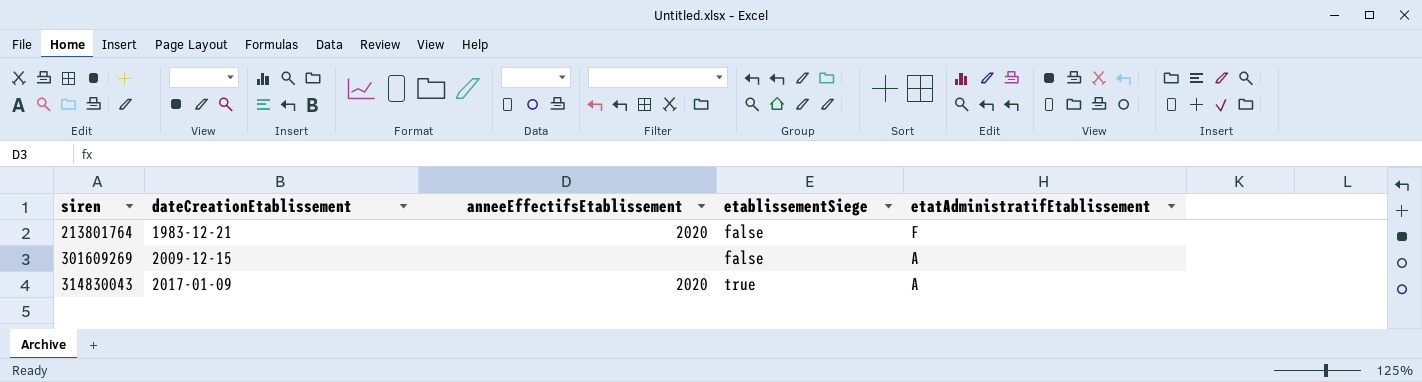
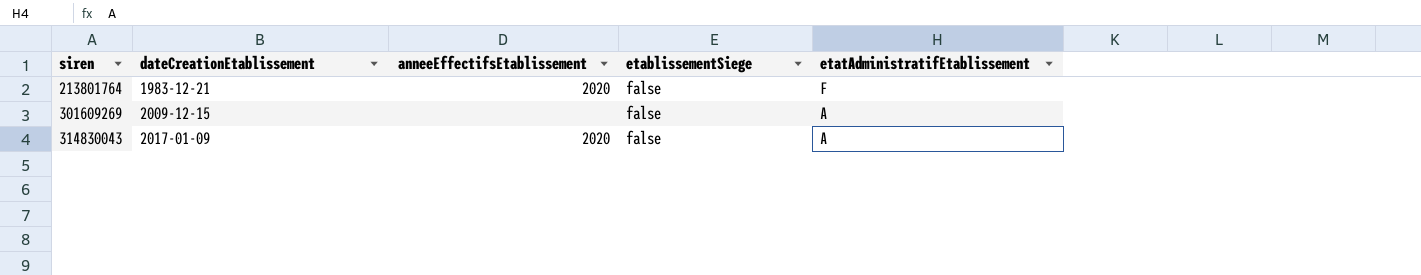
314830043 | etablissementSiege: true -> false

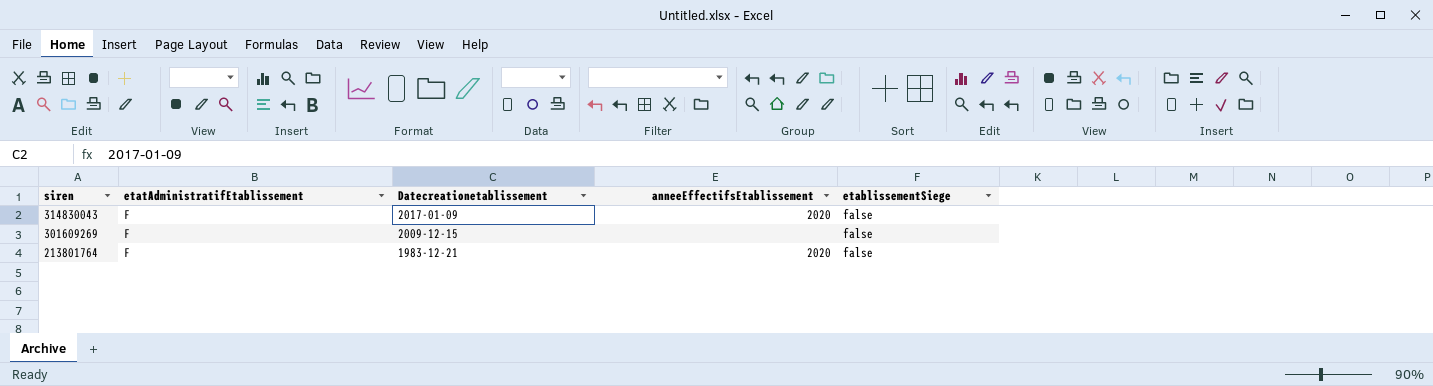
row order: siren ascending -> siren descending
column etatAdministratifEtablissement | position: 5 -> 2
column name: dateCreationEtablissement -> Datecreationetablissement
314830043 | etatAdministratifEtablissement: A -> F
301609269 | etatAdministratifEtablissement: A -> F

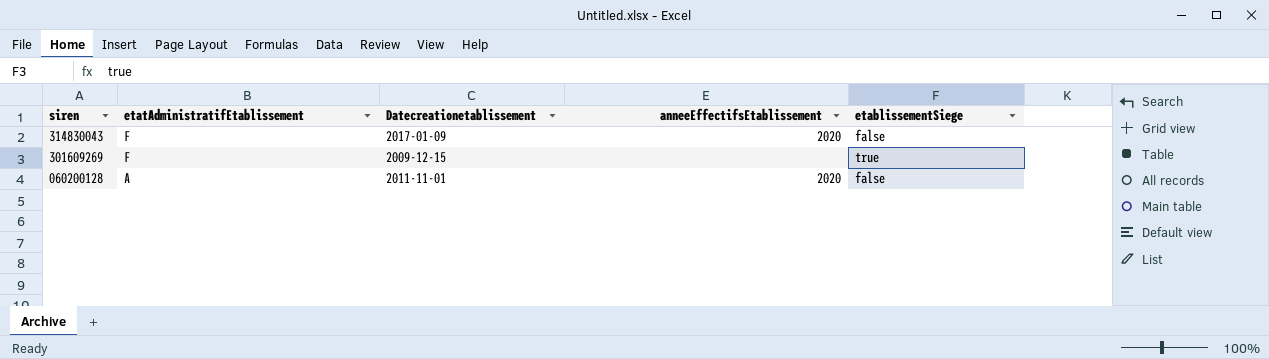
row 213801764: F | 1983-12-21 | 2020 | false -> none
301609269 | etablissementSiege: false -> true
row 060200128: none -> A | 2011-11-01 | 2020 | false

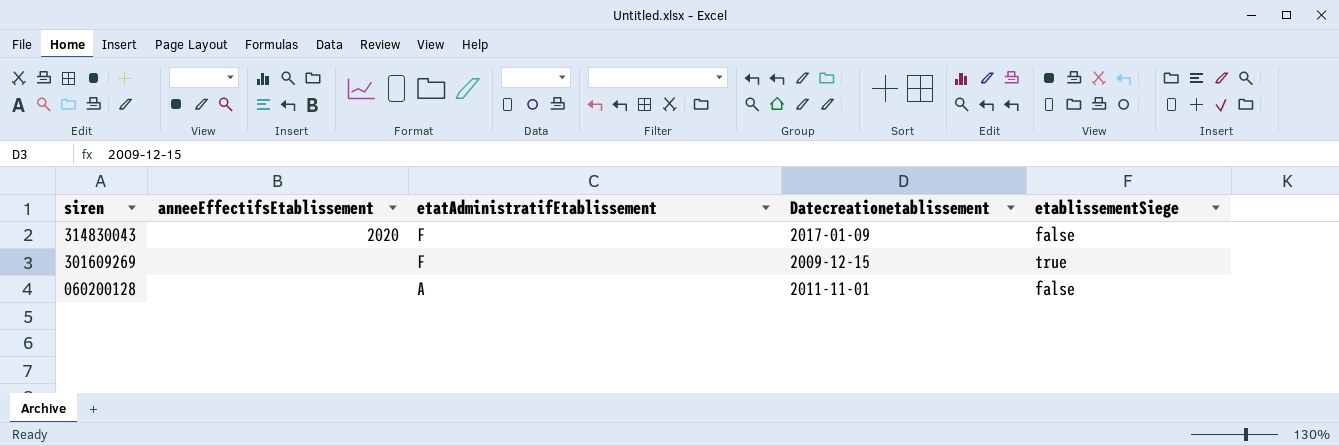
column anneeEffectifsEtablissement | position: 4 -> 2
060200128 | anneeEffectifsEtablissement: 2020 -> none

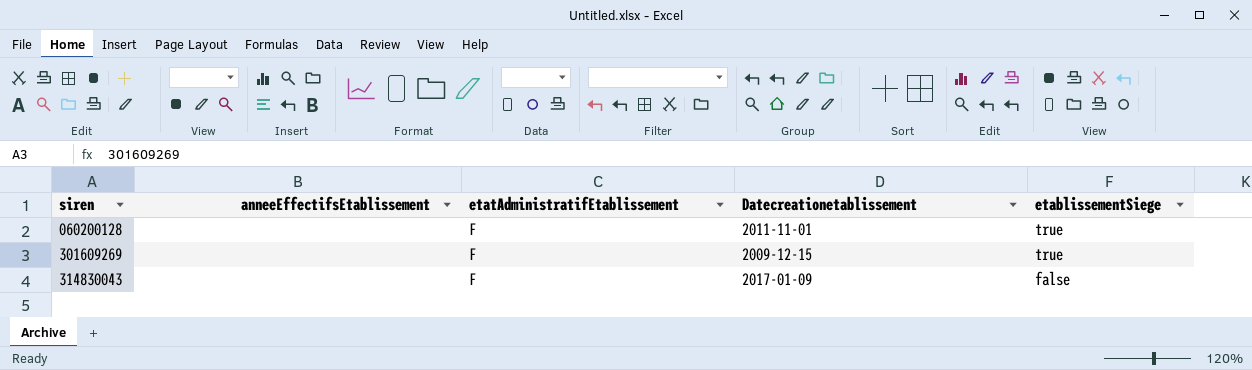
row order: siren descending -> siren ascending
060200128 | etatAdministratifEtablissement: A -> F
060200128 | etablissementSiege: false -> true
314830043 | anneeEffectifsEtablissement: 2020 -> none

